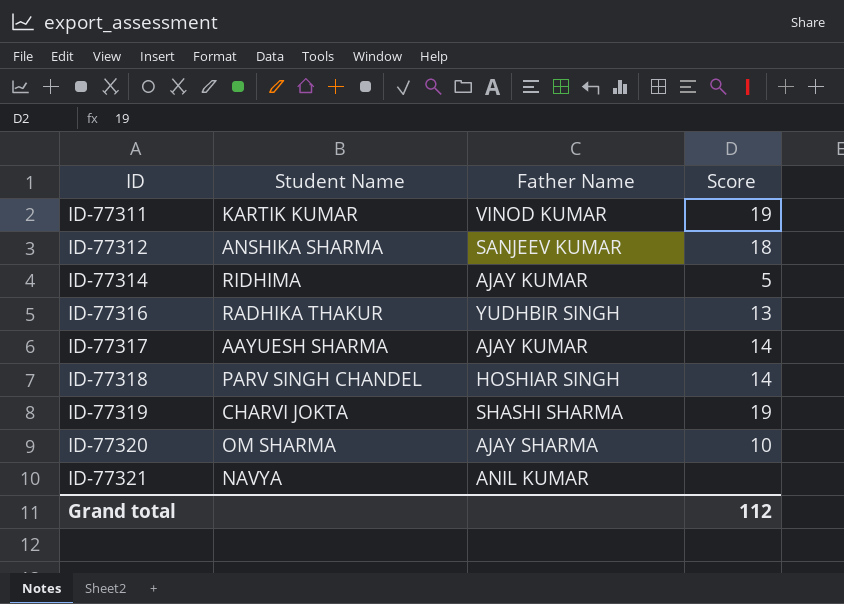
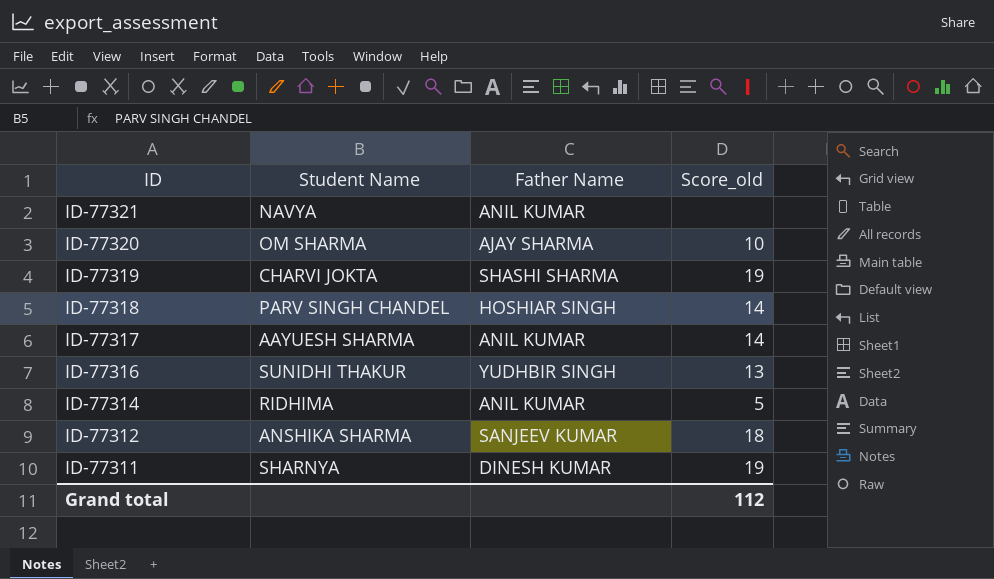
row order: ID ascending -> ID descending
column name: Score -> Score_old
ID-77317 | Father Name: AJAY KUMAR -> ANIL KUMAR
ID-77316 | Student Name: RADHIKA THAKUR -> SUNIDHI THAKUR
ID-77314 | Father Name: AJAY KUMAR -> ANIL KUMAR
ID-77311 | Student Name: KARTIK KUMAR -> SHARNYA
ID-77311 | Father Name: VINOD KUMAR -> DINESH KUMAR

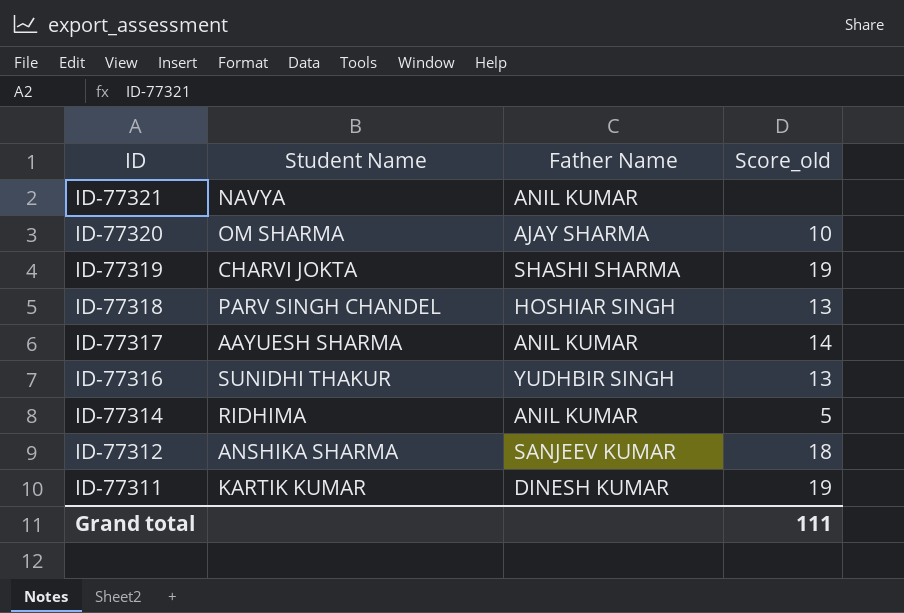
ID-77318 | Score_old: 14 -> 13
ID-77311 | Student Name: SHARNYA -> KARTIK KUMAR
Grand total | Score_old: 112 -> 111

